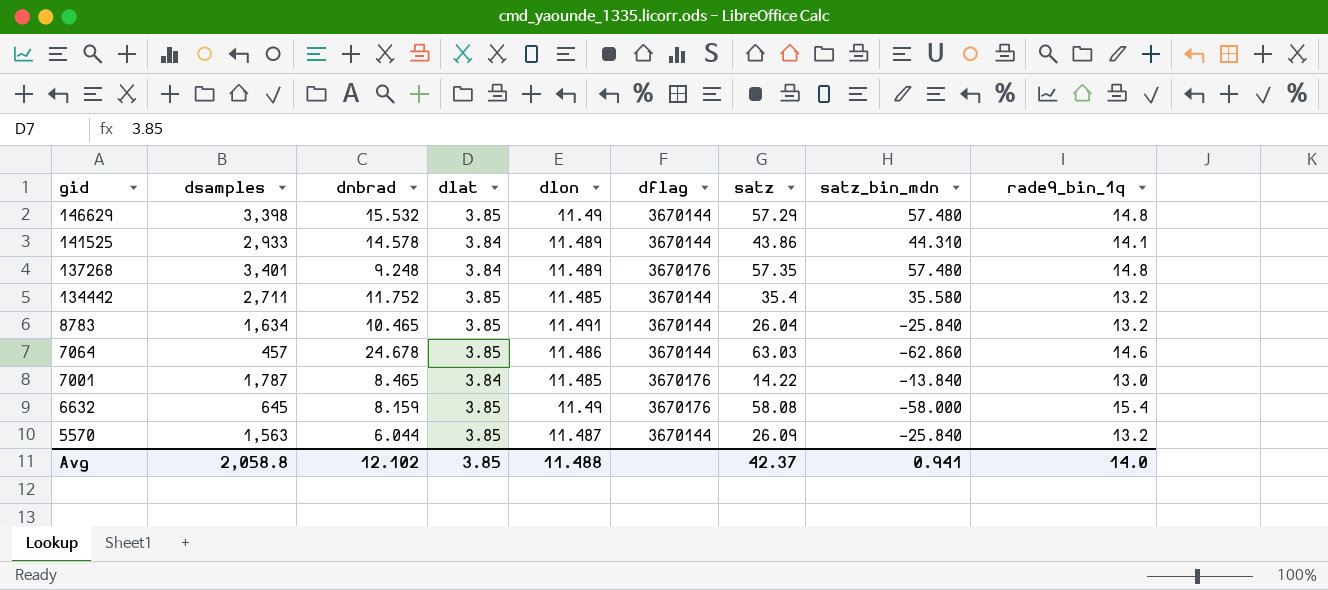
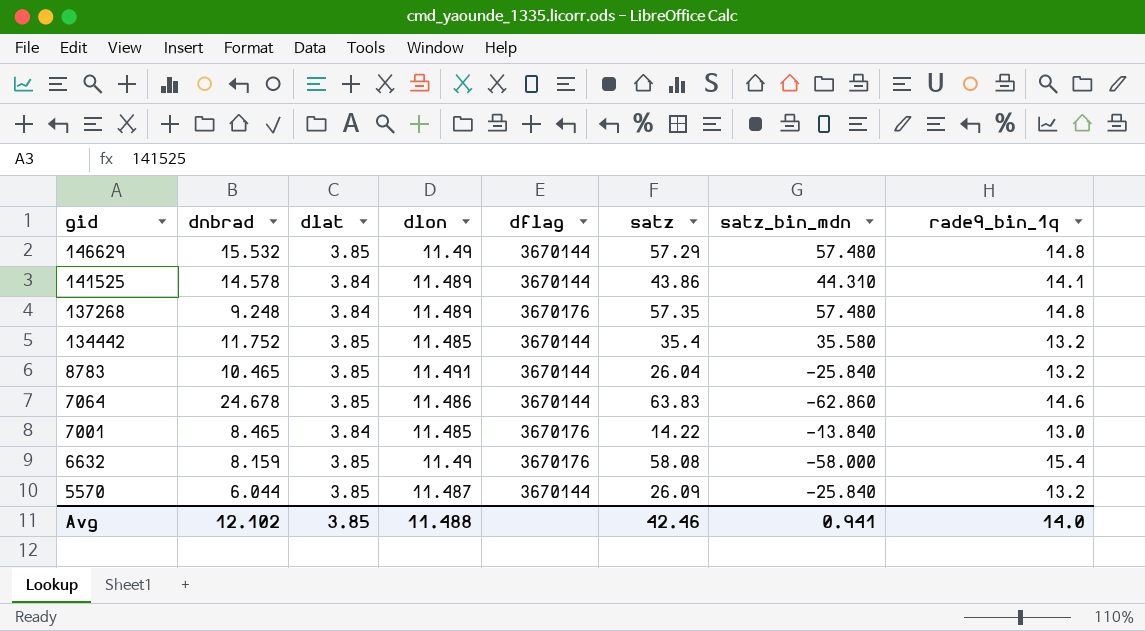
column dsamples | position: 2 -> none
7064 | satz: 63.03 -> 63.83
Avg | satz: 42.37 -> 42.46

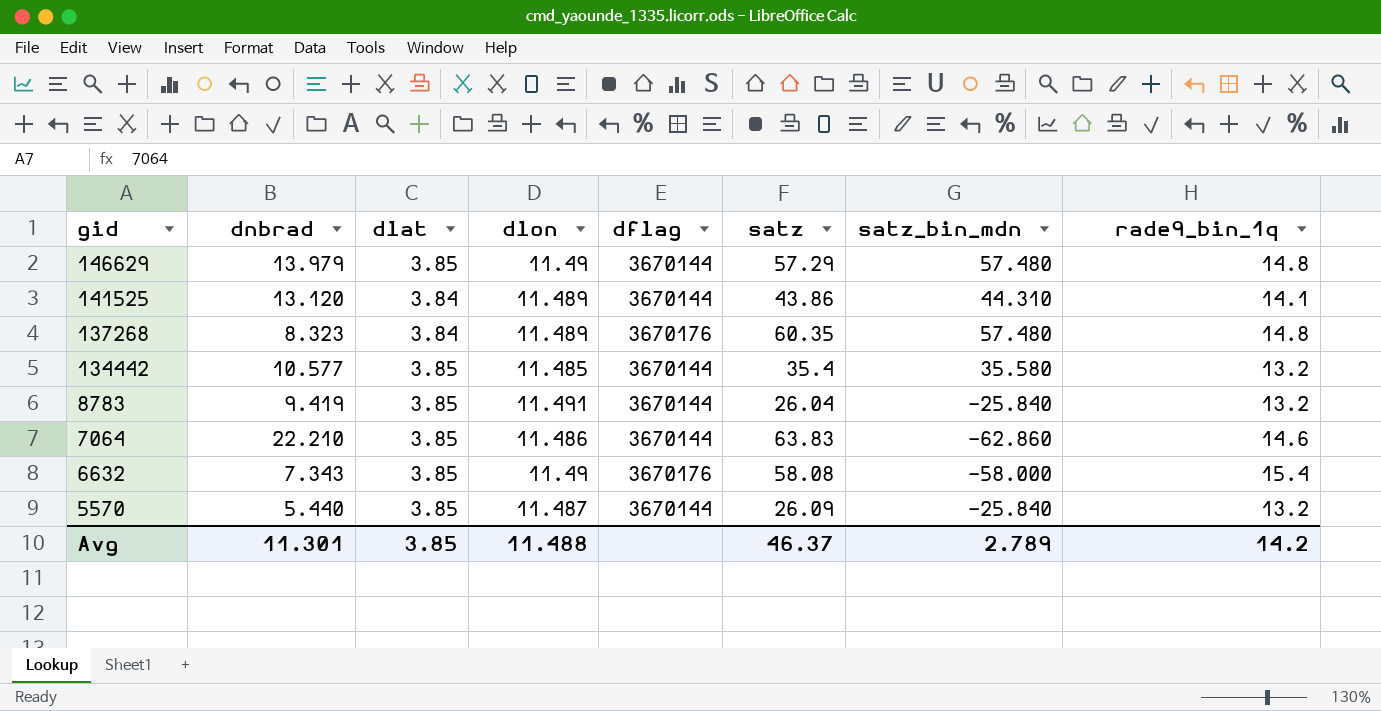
row 7001: 8.465 | 3.84 | 11.485 | 3670176 | 14.22 | -13.840 | 13.0 -> none
146629 | dnbrad: 15.532 -> 13.979
141525 | dnbrad: 14.578 -> 13.120
137268 | dnbrad: 9.248 -> 8.323
137268 | satz: 57.35 -> 60.35
134442 | dnbrad: 11.752 -> 10.577
8783 | dnbrad: 10.465 -> 9.419
7064 | dnbrad: 24.678 -> 22.210
6632 | dnbrad: 8.159 -> 7.343
5570 | dnbrad: 6.044 -> 5.440
Avg | dnbrad: 12.102 -> 11.301
Avg | satz: 42.46 -> 46.37
Avg | satz_bin_mdn: 0.941 -> 2.789
Avg | rade9_bin_1q: 14.0 -> 14.2

